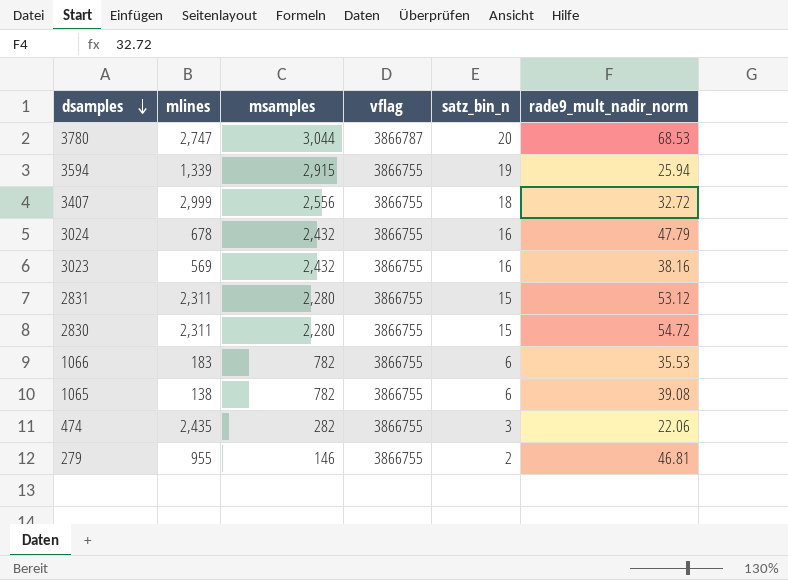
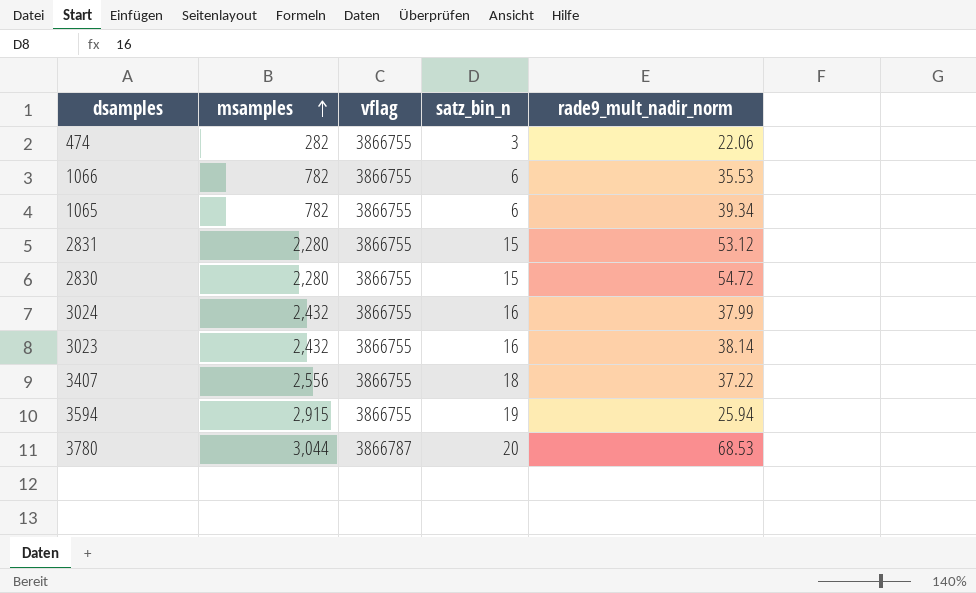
row order: dsamples descending -> msamples ascending
column mlines | position: 2 -> none
row 279: 955 | 146 | 3866755 | 2 | 46.81 -> none
1065 | rade9_mult_nadir_norm: 39.08 -> 39.34
3024 | rade9_mult_nadir_norm: 47.79 -> 37.99
3023 | rade9_mult_nadir_norm: 38.16 -> 38.14
3407 | rade9_mult_nadir_norm: 32.72 -> 37.22

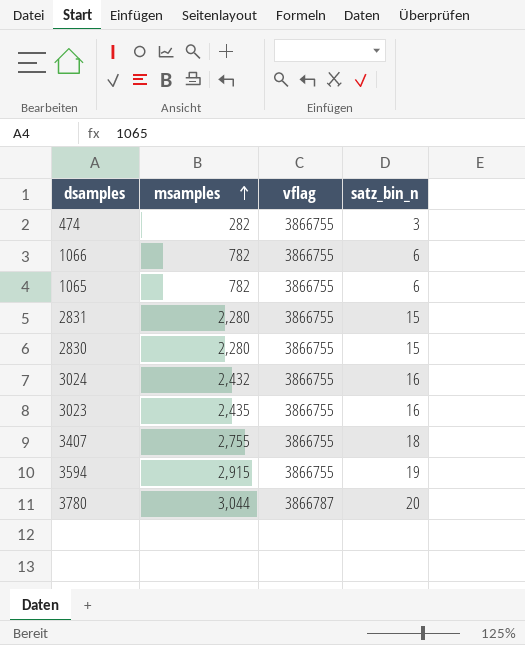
column rade9_mult_nadir_norm | position: 5 -> none
3023 | msamples: 2,432 -> 2,435
3407 | msamples: 2,556 -> 2,755

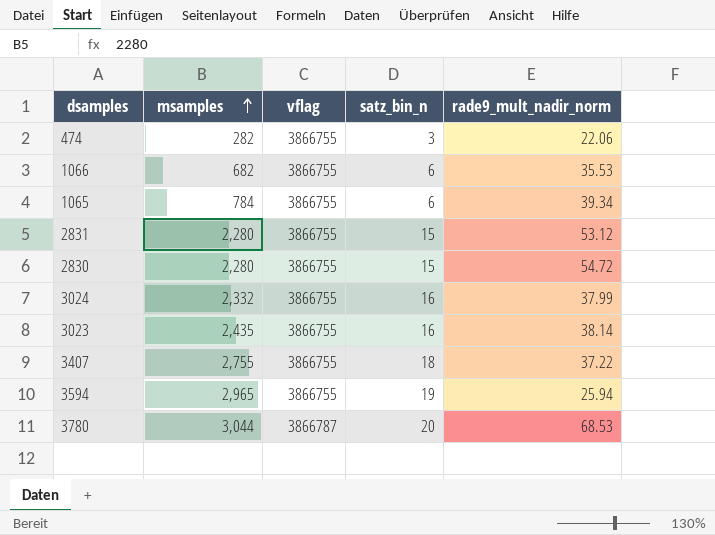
column rade9_mult_nadir_norm | position: none -> 5
1066 | msamples: 782 -> 682
1065 | msamples: 782 -> 784
3024 | msamples: 2,432 -> 2,332
3594 | msamples: 2,915 -> 2,965

